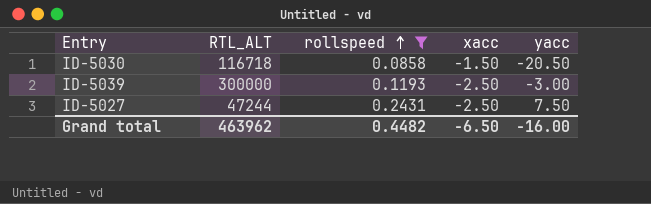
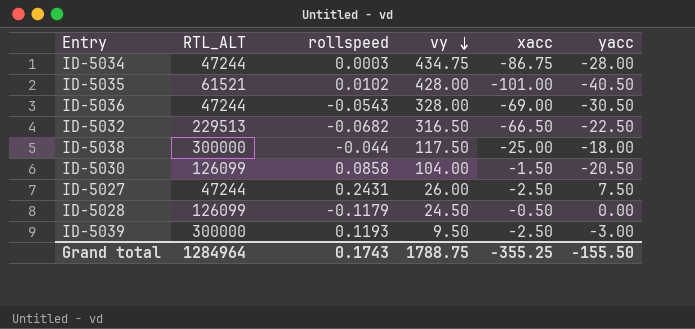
filter: rollspeed >= 0.0858 -> none
row order: rollspeed ascending -> vy descending
column vy | position: none -> 4
ID-5030 | RTL_ALT: 116718 -> 126099
Grand total | RTL_ALT: 463962 -> 1284964
Grand total | rollspeed: 0.4482 -> 0.1743
Grand total | xacc: -6.50 -> -355.25
Grand total | yacc: -16.00 -> -155.50

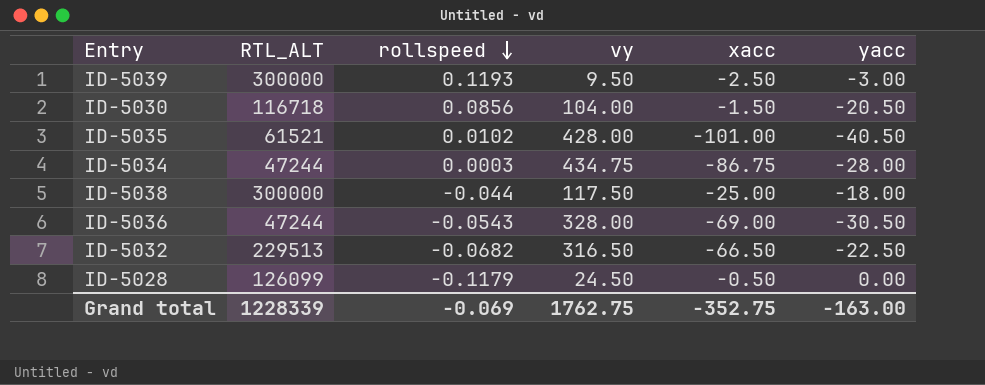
row order: vy descending -> rollspeed descending
row ID-5027: 47244 | 0.2431 | 26.00 | -2.50 | 7.50 -> none
ID-5030 | RTL_ALT: 126099 -> 116718
ID-5030 | rollspeed: 0.0858 -> 0.0856
Grand total | RTL_ALT: 1284964 -> 1228339
Grand total | rollspeed: 0.1743 -> -0.069
Grand total | vy: 1788.75 -> 1762.75
Grand total | xacc: -355.25 -> -352.75
Grand total | yacc: -155.50 -> -163.00

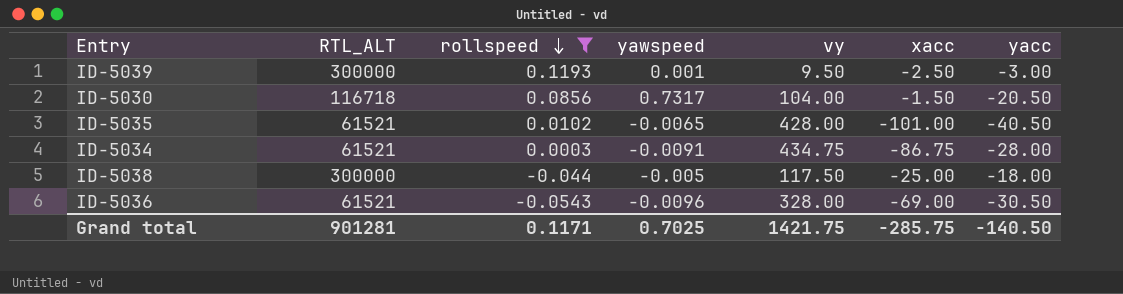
filter: none -> rollspeed >= -0.0543
column yawspeed | position: none -> 4
ID-5034 | RTL_ALT: 47244 -> 61521
ID-5036 | RTL_ALT: 47244 -> 61521
Grand total | RTL_ALT: 1228339 -> 901281
Grand total | rollspeed: -0.069 -> 0.1171
Grand total | vy: 1762.75 -> 1421.75
Grand total | xacc: -352.75 -> -285.75
Grand total | yacc: -163.00 -> -140.50

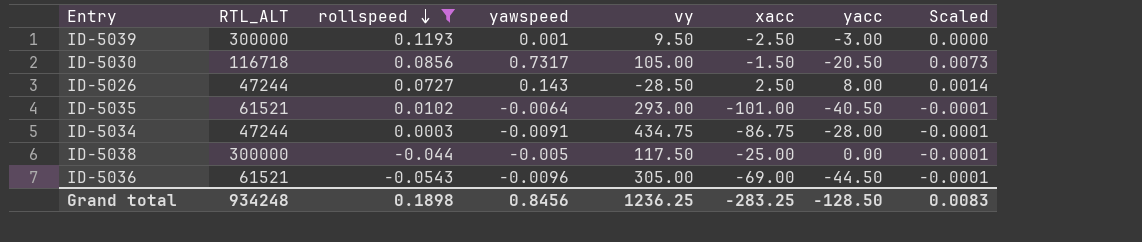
column Scaled | formula: none -> [yawspeed] * 0.01
ID-5030 | vy: 104.00 -> 105.00
row ID-5026: none -> 47244 | 0.0727 | 0.143 | -28.50 | 2.50 | 8.00 | 0.0014
ID-5035 | yawspeed: -0.0065 -> -0.0064
ID-5035 | vy: 428.00 -> 293.00
ID-5034 | RTL_ALT: 61521 -> 47244
ID-5038 | yacc: -18.00 -> 0.00
ID-5036 | vy: 328.00 -> 305.00
ID-5036 | yacc: -30.50 -> -44.50
Grand total | RTL_ALT: 901281 -> 934248
Grand total | rollspeed: 0.1171 -> 0.1898
Grand total | yawspeed: 0.7025 -> 0.8456
Grand total | vy: 1421.75 -> 1236.25
Grand total | xacc: -285.75 -> -283.25
Grand total | yacc: -140.50 -> -128.50

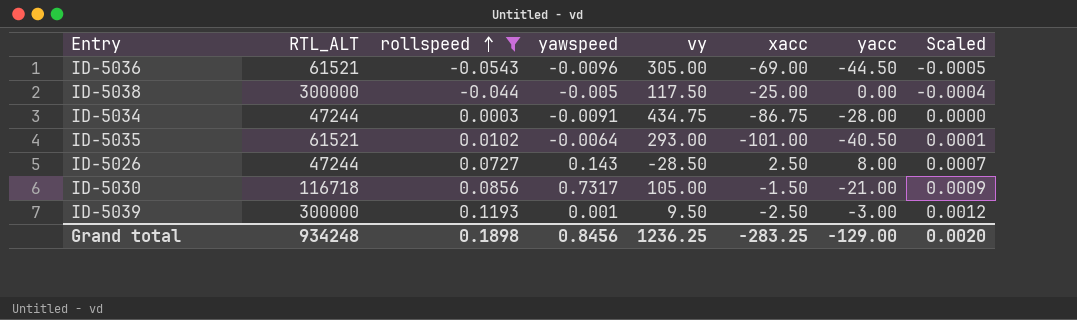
row order: rollspeed descending -> rollspeed ascending
column Scaled | formula: [yawspeed] * 0.01 -> [rollspeed] * 0.01
ID-5030 | yacc: -20.50 -> -21.00
Grand total | yacc: -128.50 -> -129.00
Grand total | Scaled: 0.0083 -> 0.0020

